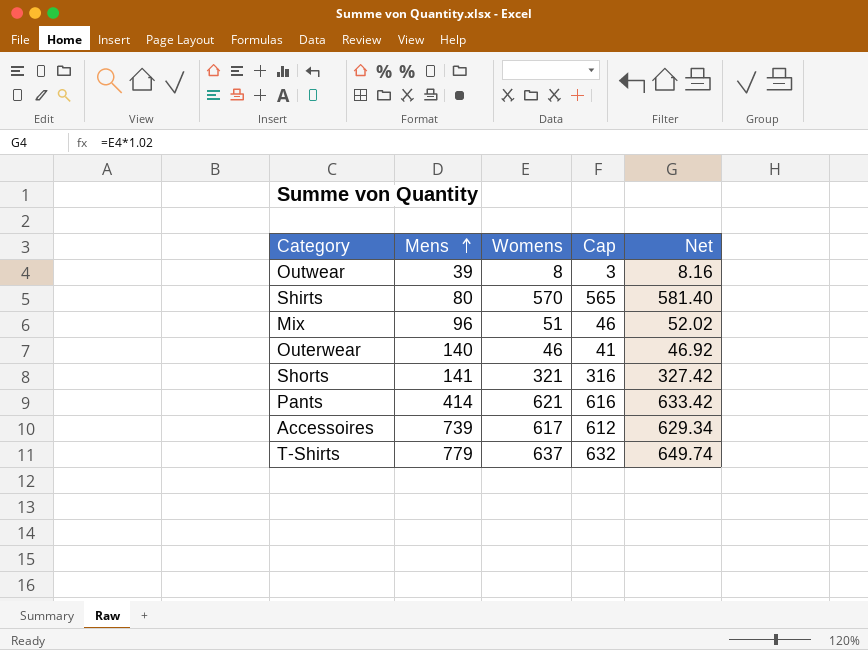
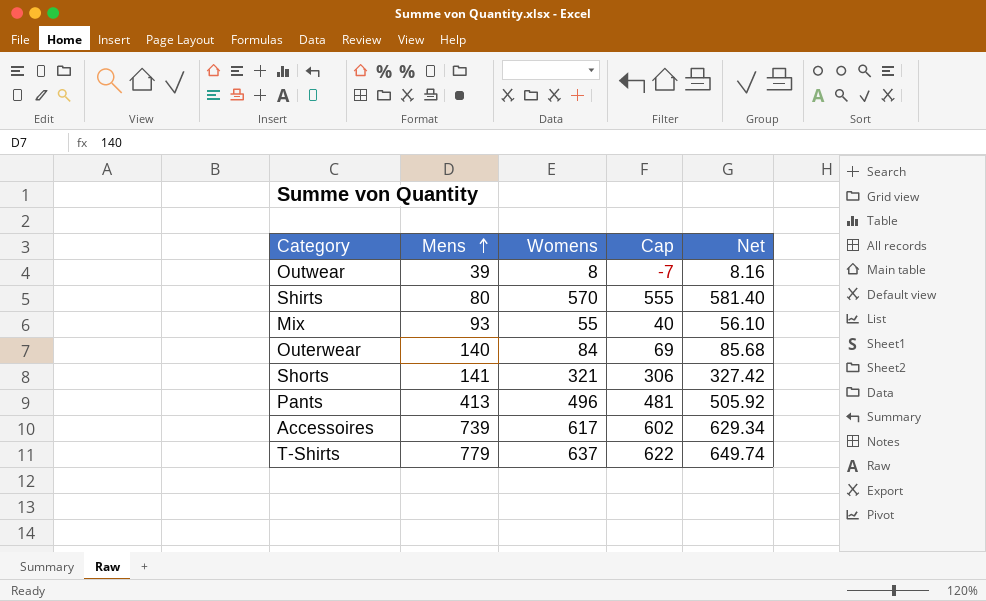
column Cap | formula: [Womens] - 5 -> [Womens] - 15
Mix | Mens: 96 -> 93
Mix | Womens: 51 -> 55
Mix | Net: 52.02 -> 56.10
Outerwear | Womens: 46 -> 84
Outerwear | Net: 46.92 -> 85.68
Pants | Mens: 414 -> 413
Pants | Womens: 621 -> 496
Pants | Net: 633.42 -> 505.92

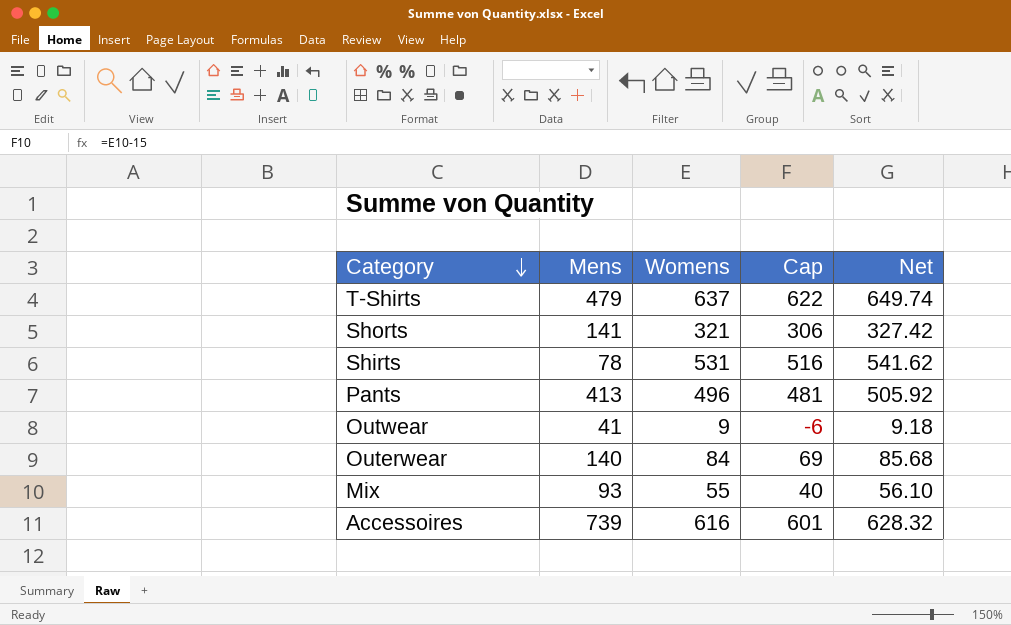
row order: Mens ascending -> Category descending
T-Shirts | Mens: 779 -> 479
Shirts | Mens: 80 -> 78
Shirts | Womens: 570 -> 531
Shirts | Cap: 555 -> 516
Shirts | Net: 581.40 -> 541.62
Outwear | Mens: 39 -> 41
Outwear | Womens: 8 -> 9
Outwear | Cap: -7 -> -6
Outwear | Net: 8.16 -> 9.18
Accessoires | Womens: 617 -> 616
Accessoires | Cap: 602 -> 601
Accessoires | Net: 629.34 -> 628.32

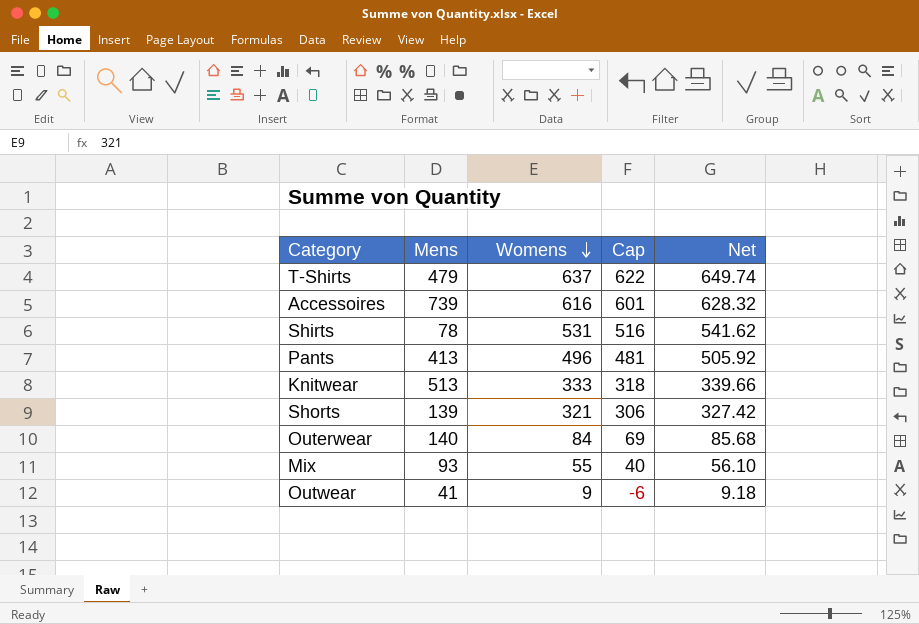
row order: Category descending -> Womens descending
row Knitwear: none -> 513 | 333 | 318 | 339.66
Shorts | Mens: 141 -> 139

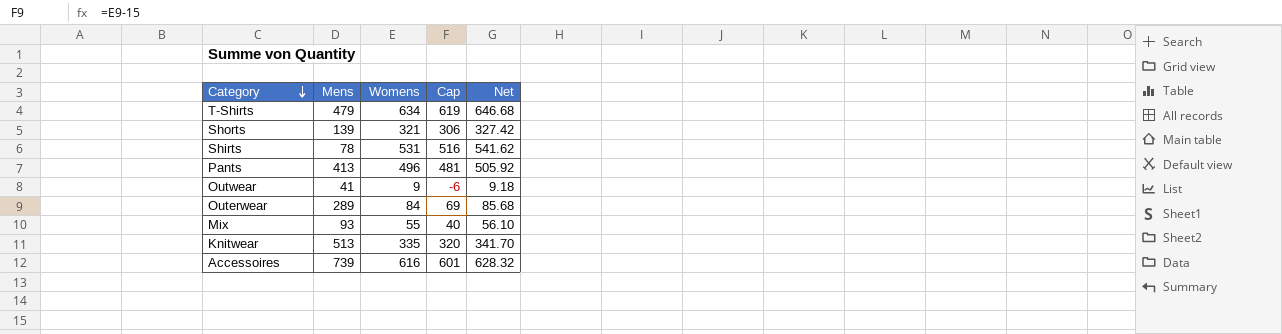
row order: Womens descending -> Category descending
T-Shirts | Womens: 637 -> 634
T-Shirts | Cap: 622 -> 619
T-Shirts | Net: 649.74 -> 646.68
Outerwear | Mens: 140 -> 289
Knitwear | Womens: 333 -> 335
Knitwear | Cap: 318 -> 320
Knitwear | Net: 339.66 -> 341.70

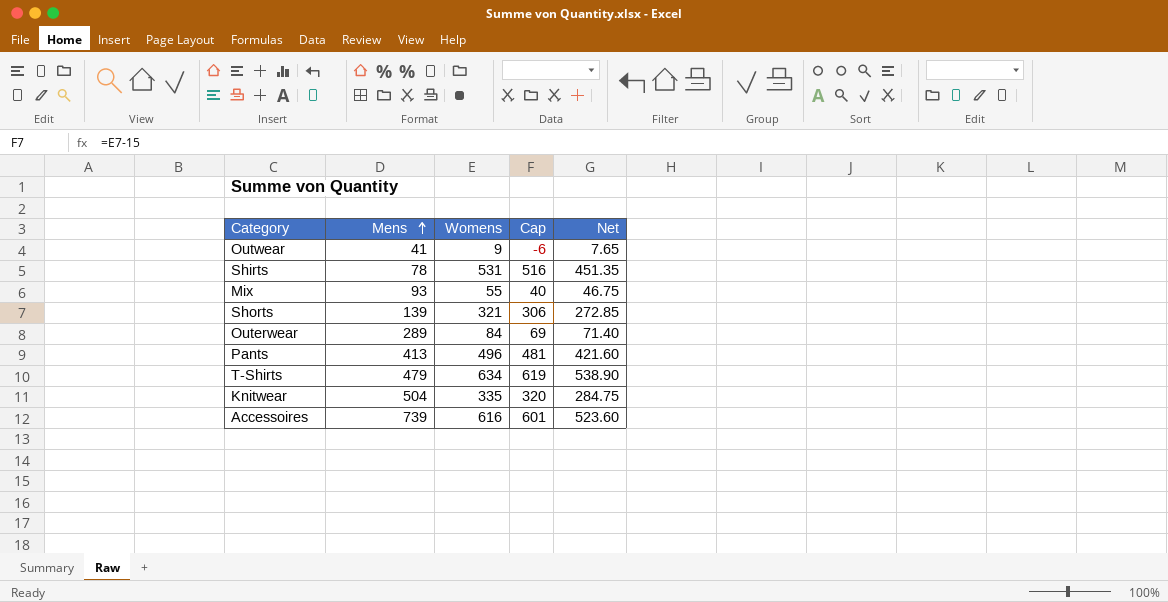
row order: Category descending -> Mens ascending
column Net | formula: [Womens] * 1.02 -> [Womens] * 0.85
Knitwear | Mens: 513 -> 504

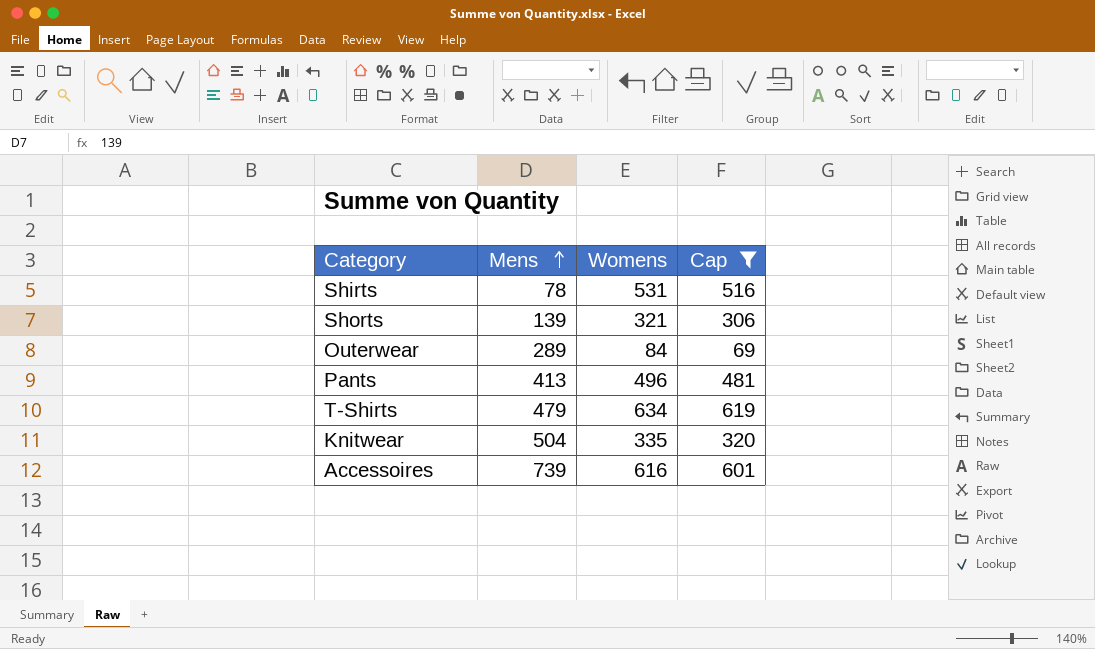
filter: none -> Cap >= 69
column Net | formula: [Womens] * 0.85 -> none

